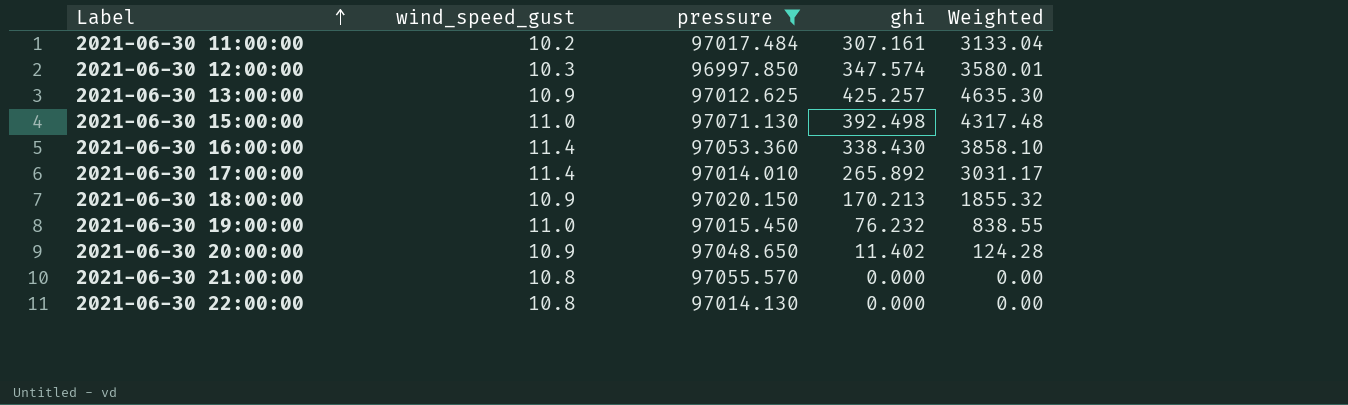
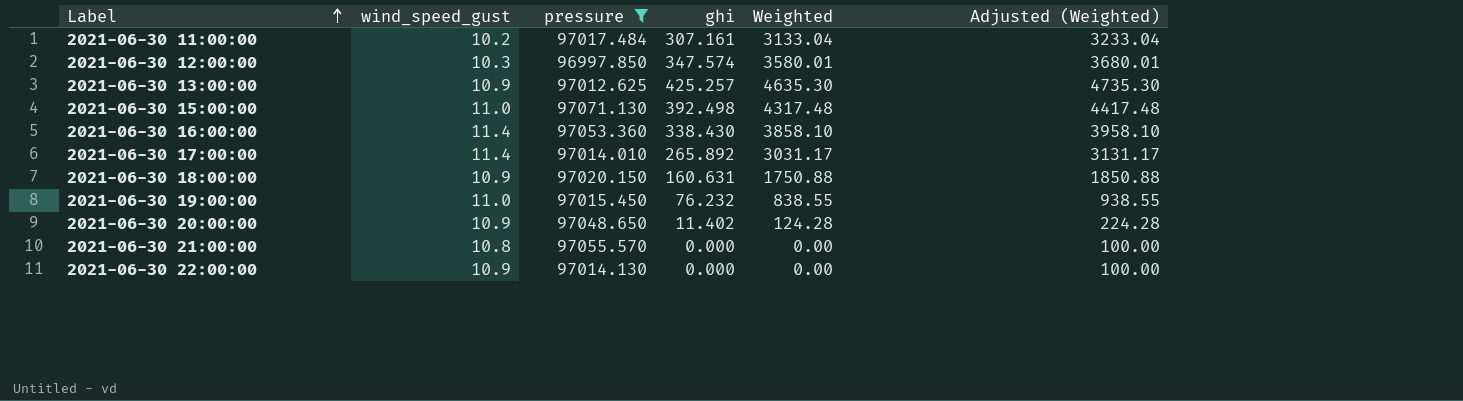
column Adjusted (Weighted) | formula: none -> [Weighted] + 100
2021-06-30 18:00:00 | ghi: 170.213 -> 160.631
2021-06-30 18:00:00 | Weighted: 1855.32 -> 1750.88
2021-06-30 22:00:00 | wind_speed_gust: 10.8 -> 10.9

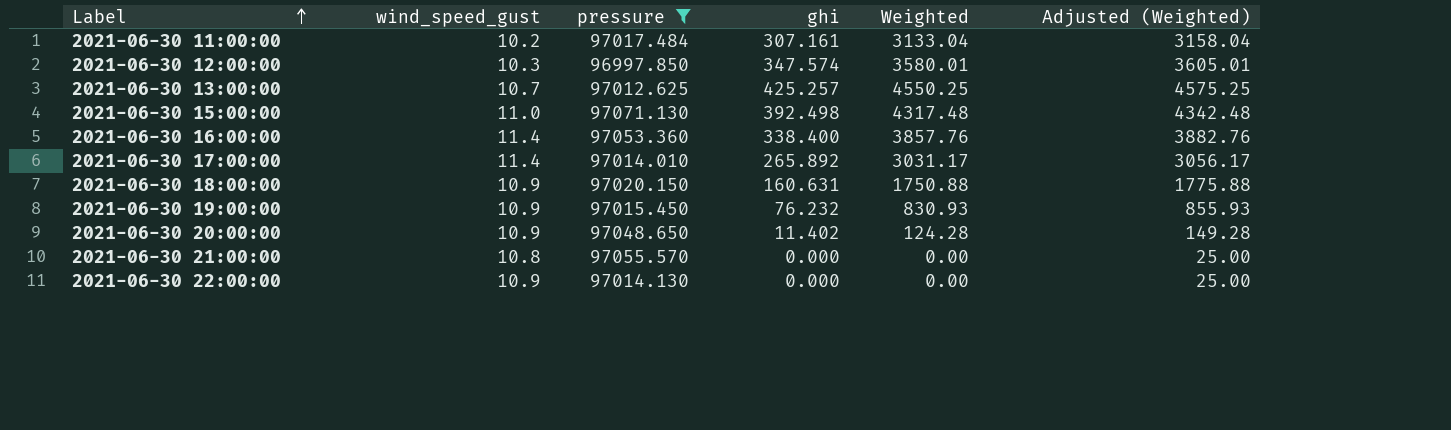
column Adjusted (Weighted) | formula: [Weighted] + 100 -> [Weighted] + 25
2021-06-30 13:00:00 | wind_speed_gust: 10.9 -> 10.7
2021-06-30 13:00:00 | Weighted: 4635.30 -> 4550.25
2021-06-30 16:00:00 | ghi: 338.430 -> 338.400
2021-06-30 16:00:00 | Weighted: 3858.10 -> 3857.76
2021-06-30 19:00:00 | wind_speed_gust: 11.0 -> 10.9
2021-06-30 19:00:00 | Weighted: 838.55 -> 830.93

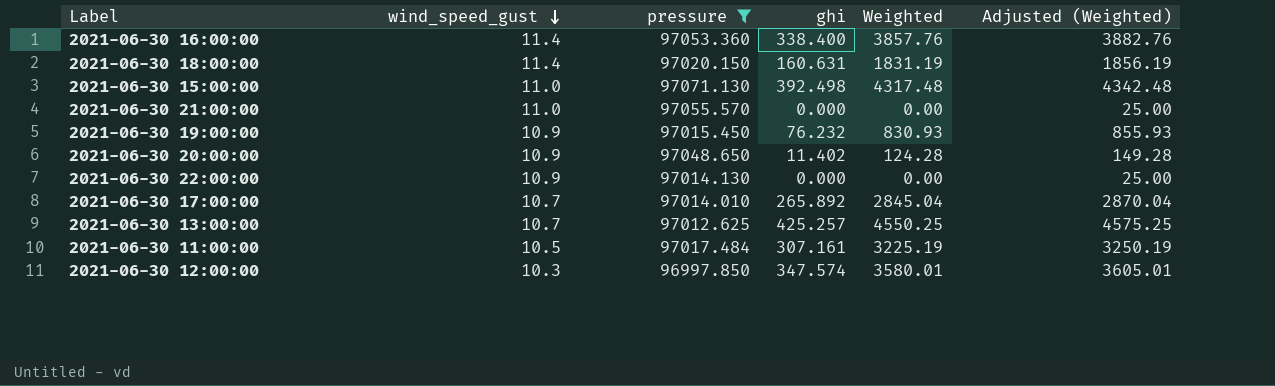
row order: Label ascending -> wind_speed_gust descending
2021-06-30 18:00:00 | wind_speed_gust: 10.9 -> 11.4
2021-06-30 18:00:00 | Weighted: 1750.88 -> 1831.19
2021-06-30 18:00:00 | Adjusted (Weighted): 1775.88 -> 1856.19
2021-06-30 21:00:00 | wind_speed_gust: 10.8 -> 11.0
2021-06-30 17:00:00 | wind_speed_gust: 11.4 -> 10.7
2021-06-30 17:00:00 | Weighted: 3031.17 -> 2845.04
2021-06-30 17:00:00 | Adjusted (Weighted): 3056.17 -> 2870.04
2021-06-30 11:00:00 | wind_speed_gust: 10.2 -> 10.5
2021-06-30 11:00:00 | Weighted: 3133.04 -> 3225.19
2021-06-30 11:00:00 | Adjusted (Weighted): 3158.04 -> 3250.19

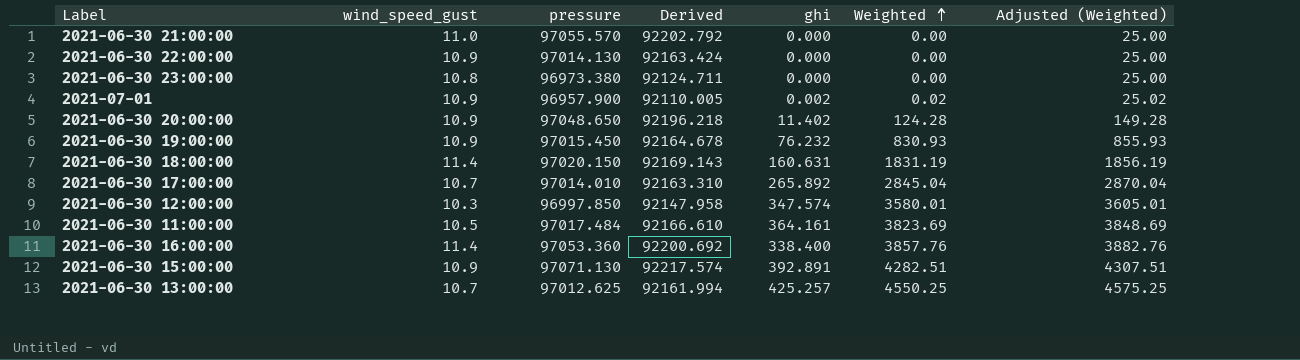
filter: pressure >= 96997.850 -> none
row order: wind_speed_gust descending -> Weighted ascending
column Derived | formula: none -> [pressure] * 0.95
2021-06-30 11:00:00 | ghi: 307.161 -> 364.161
2021-06-30 11:00:00 | Weighted: 3225.19 -> 3823.69
2021-06-30 11:00:00 | Adjusted (Weighted): 3250.19 -> 3848.69
2021-06-30 15:00:00 | wind_speed_gust: 11.0 -> 10.9
2021-06-30 15:00:00 | ghi: 392.498 -> 392.891
2021-06-30 15:00:00 | Weighted: 4317.48 -> 4282.51
2021-06-30 15:00:00 | Adjusted (Weighted): 4342.48 -> 4307.51

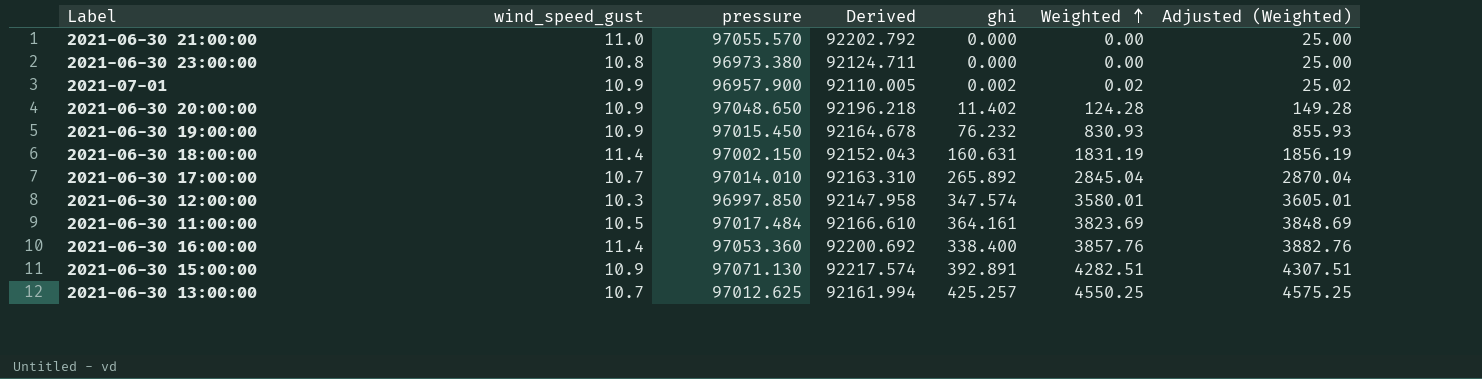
row 2021-06-30 22:00:00: 10.9 | 97014.130 | 92163.424 | 0.000 | 0.00 | 25.00 -> none
2021-06-30 18:00:00 | pressure: 97020.150 -> 97002.150
2021-06-30 18:00:00 | Derived: 92169.143 -> 92152.043

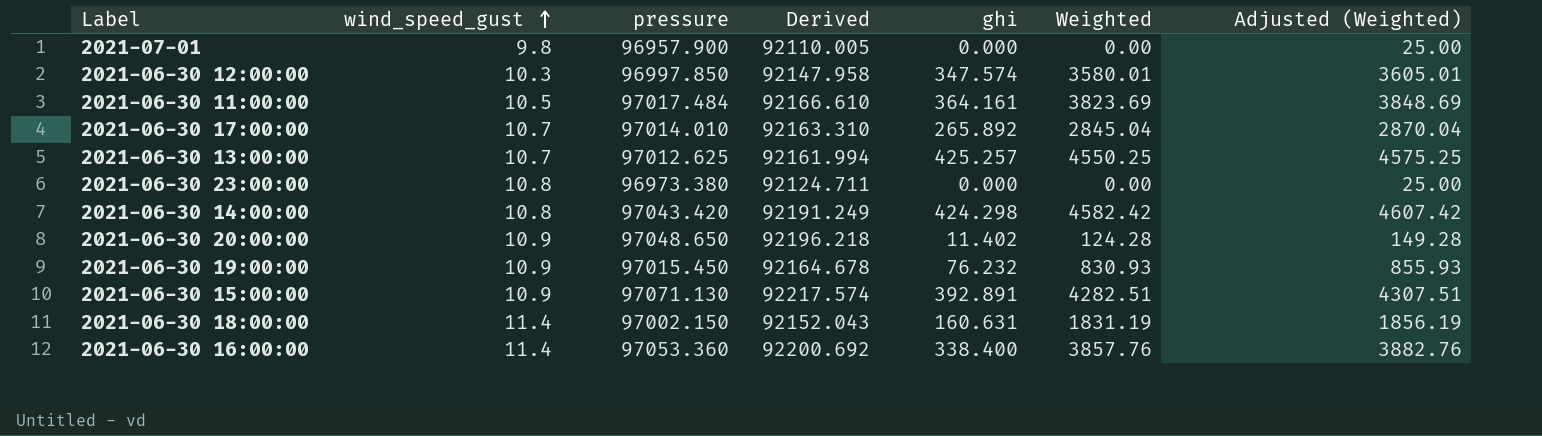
row order: Weighted ascending -> wind_speed_gust ascending
row 2021-06-30 21:00:00: 11.0 | 97055.570 | 92202.792 | 0.000 | 0.00 | 25.00 -> none
2021-07-01 | wind_speed_gust: 10.9 -> 9.8
2021-07-01 | ghi: 0.002 -> 0.000
2021-07-01 | Weighted: 0.02 -> 0.00
2021-07-01 | Adjusted (Weighted): 25.02 -> 25.00
row 2021-06-30 14:00:00: none -> 10.8 | 97043.420 | 92191.249 | 424.298 | 4582.42 | 4607.42

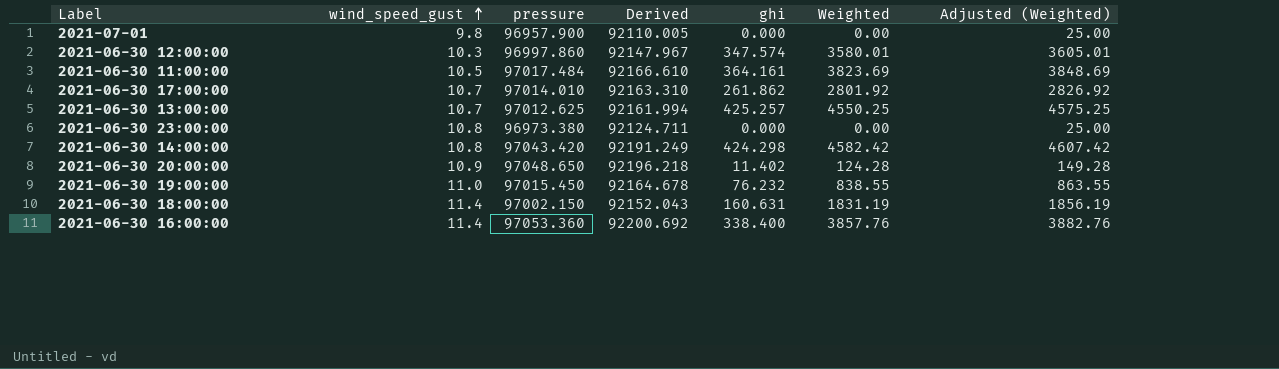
row 2021-06-30 15:00:00: 10.9 | 97071.130 | 92217.574 | 392.891 | 4282.51 | 4307.51 -> none
2021-06-30 12:00:00 | pressure: 96997.850 -> 96997.860
2021-06-30 12:00:00 | Derived: 92147.958 -> 92147.967
2021-06-30 17:00:00 | ghi: 265.892 -> 261.862
2021-06-30 17:00:00 | Weighted: 2845.04 -> 2801.92
2021-06-30 17:00:00 | Adjusted (Weighted): 2870.04 -> 2826.92
2021-06-30 19:00:00 | wind_speed_gust: 10.9 -> 11.0
2021-06-30 19:00:00 | Weighted: 830.93 -> 838.55
2021-06-30 19:00:00 | Adjusted (Weighted): 855.93 -> 863.55

